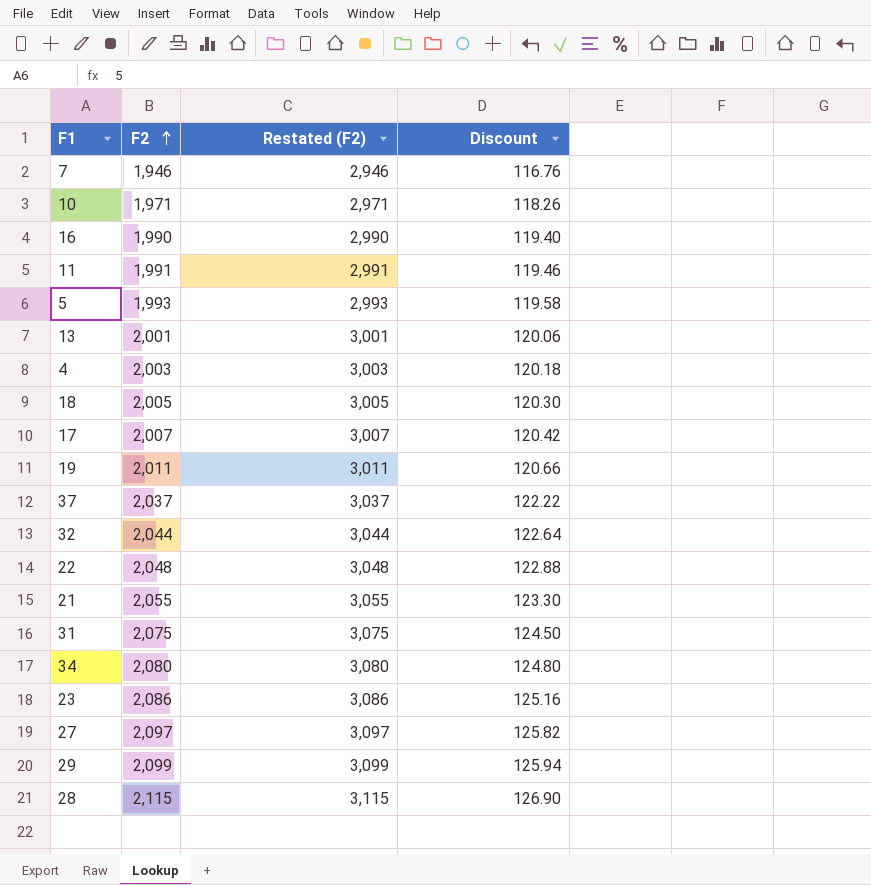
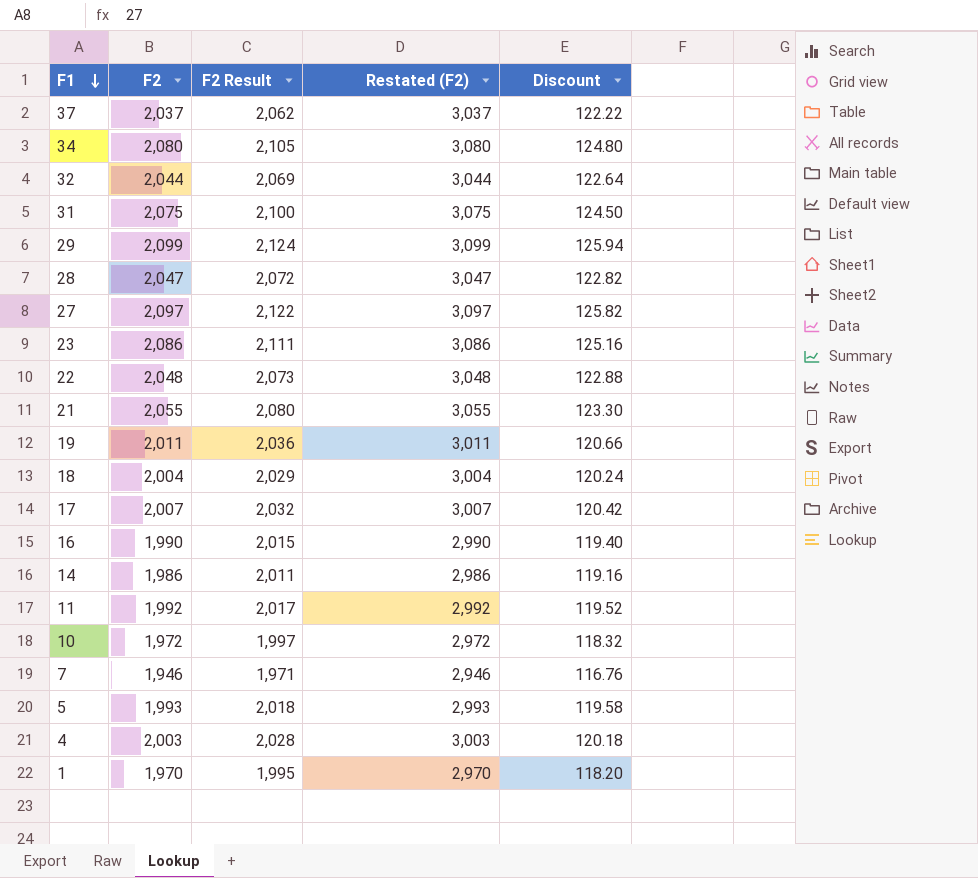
row order: F2 ascending -> F1 descending
column F2 Result | formula: none -> [F2] + 25
row 13: 2,001 | 3,001 | 120.06 -> none
28 | F2: 2,115 -> 2,047
28 | Restated (F2): 3,115 -> 3,047
28 | Discount: 126.90 -> 122.82
18 | F2: 2,005 -> 2,004
18 | Restated (F2): 3,005 -> 3,004
18 | Discount: 120.30 -> 120.24
row 14: none -> 1,986 | 2,011 | 2,986 | 119.16
11 | F2: 1,991 -> 1,992
11 | Restated (F2): 2,991 -> 2,992
11 | Discount: 119.46 -> 119.52
10 | F2: 1,971 -> 1,972
10 | Restated (F2): 2,971 -> 2,972
10 | Discount: 118.26 -> 118.32
row 1: none -> 1,970 | 1,995 | 2,970 | 118.20

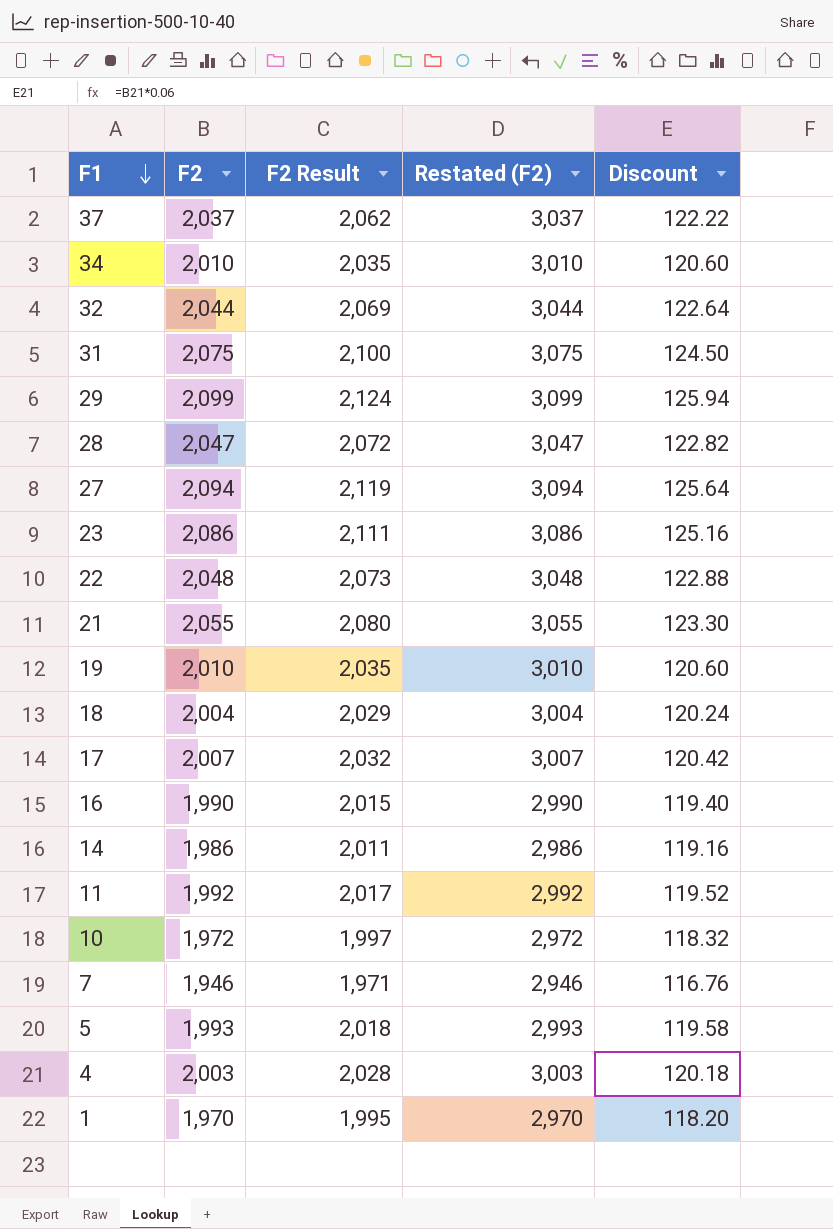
34 | F2: 2,080 -> 2,010
34 | F2 Result: 2,105 -> 2,035
34 | Restated (F2): 3,080 -> 3,010
34 | Discount: 124.80 -> 120.60
27 | F2: 2,097 -> 2,094
27 | F2 Result: 2,122 -> 2,119
27 | Restated (F2): 3,097 -> 3,094
27 | Discount: 125.82 -> 125.64
19 | F2: 2,011 -> 2,010
19 | F2 Result: 2,036 -> 2,035
19 | Restated (F2): 3,011 -> 3,010
19 | Discount: 120.66 -> 120.60

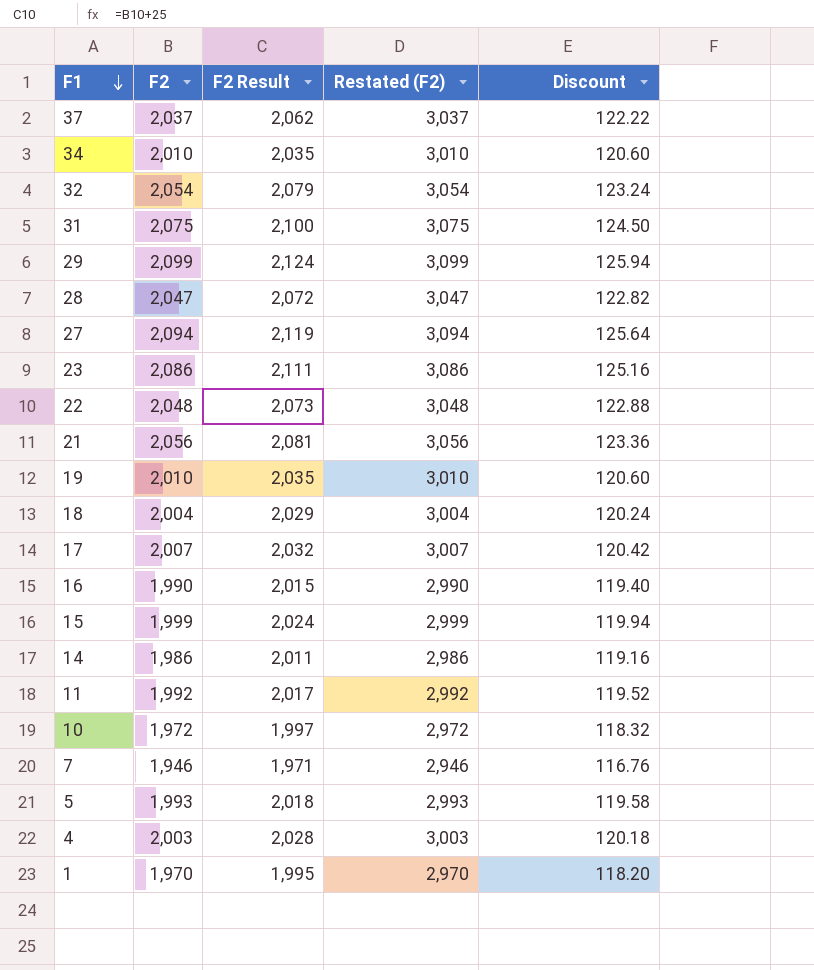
32 | F2: 2,044 -> 2,054
32 | F2 Result: 2,069 -> 2,079
32 | Restated (F2): 3,044 -> 3,054
32 | Discount: 122.64 -> 123.24
21 | F2: 2,055 -> 2,056
21 | F2 Result: 2,080 -> 2,081
21 | Restated (F2): 3,055 -> 3,056
21 | Discount: 123.30 -> 123.36
row 15: none -> 1,999 | 2,024 | 2,999 | 119.94

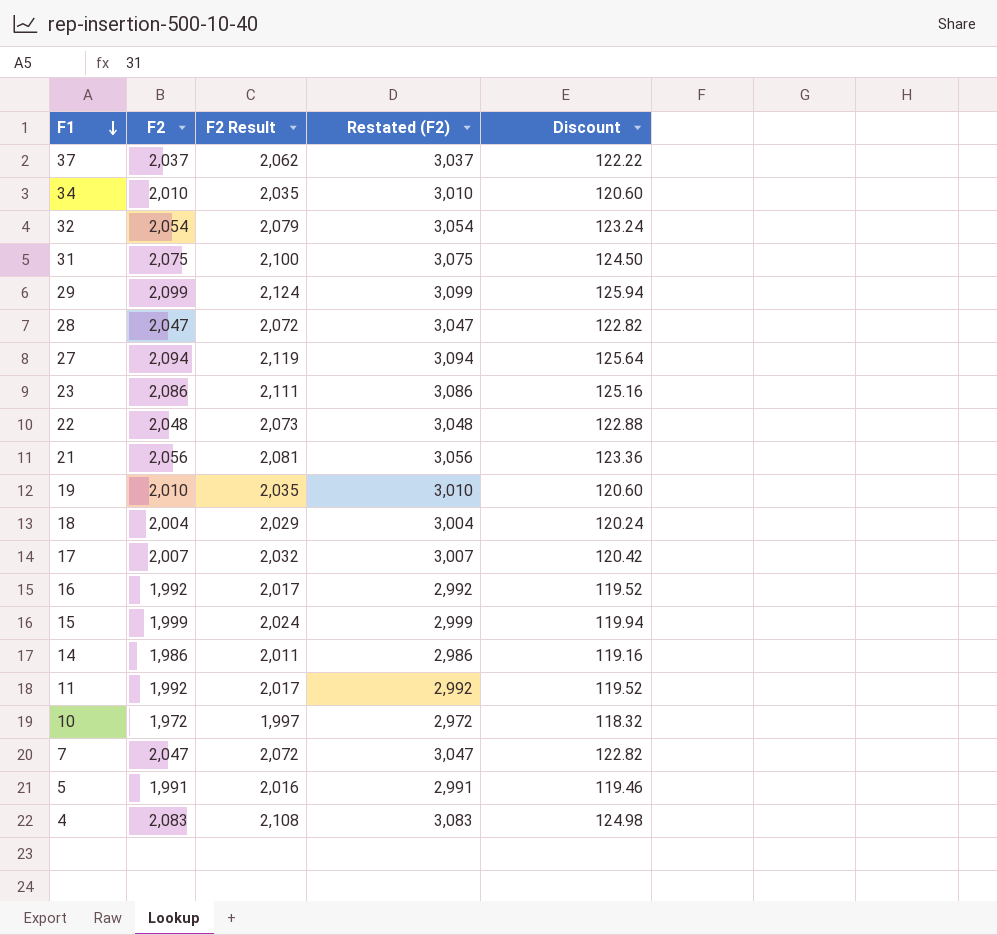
row 1: 1,970 | 1,995 | 2,970 | 118.20 -> none
16 | F2: 1,990 -> 1,992
16 | F2 Result: 2,015 -> 2,017
16 | Restated (F2): 2,990 -> 2,992
16 | Discount: 119.40 -> 119.52
7 | F2: 1,946 -> 2,047
7 | F2 Result: 1,971 -> 2,072
7 | Restated (F2): 2,946 -> 3,047
7 | Discount: 116.76 -> 122.82
5 | F2: 1,993 -> 1,991
5 | F2 Result: 2,018 -> 2,016
5 | Restated (F2): 2,993 -> 2,991
5 | Discount: 119.58 -> 119.46
4 | F2: 2,003 -> 2,083
4 | F2 Result: 2,028 -> 2,108
4 | Restated (F2): 3,003 -> 3,083
4 | Discount: 120.18 -> 124.98

